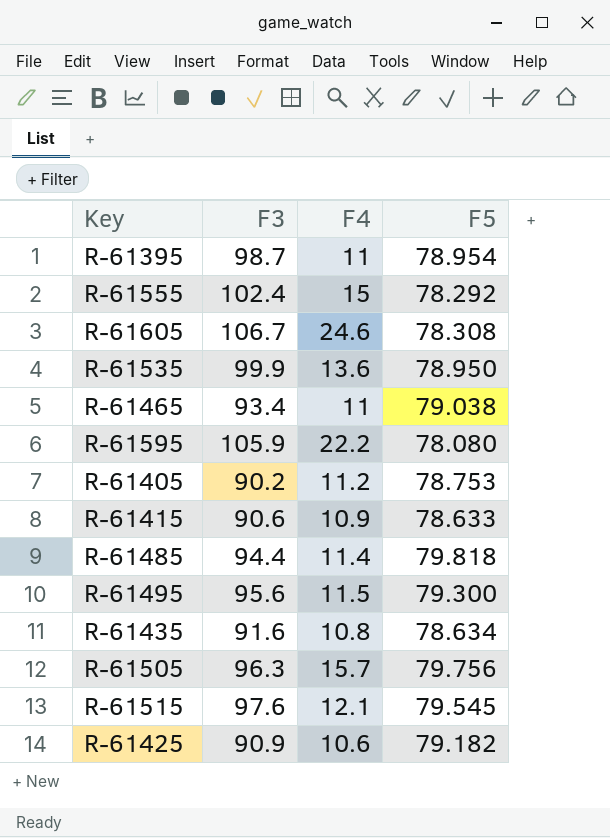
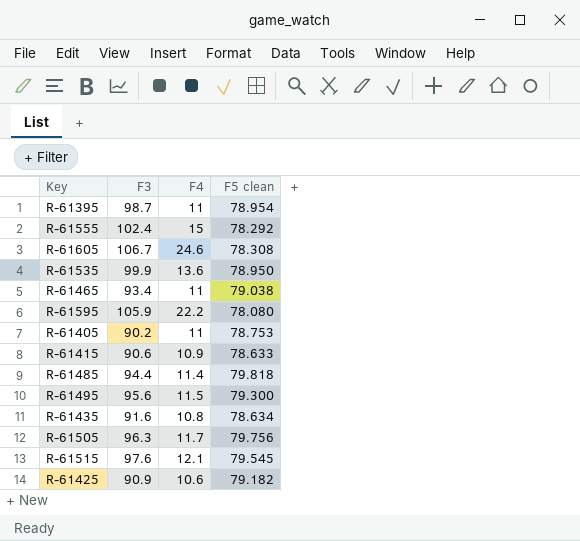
column name: F5 -> F5 clean
R-61405 | F4: 11.2 -> 11
R-61505 | F4: 15.7 -> 11.7

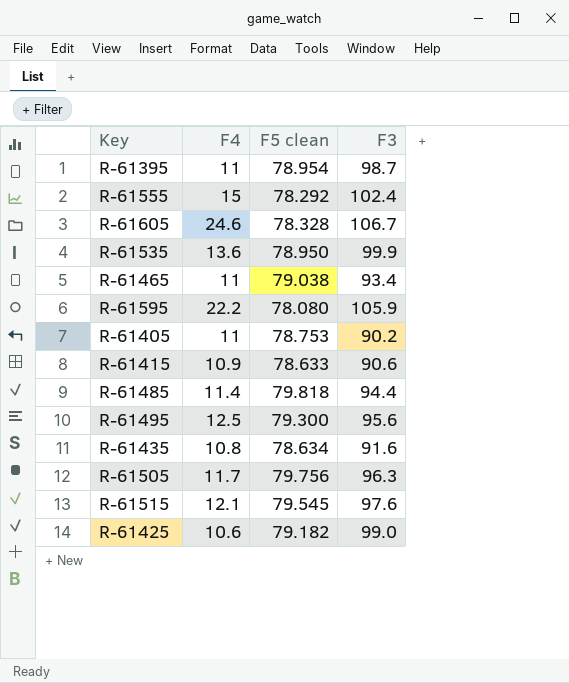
column F3 | position: 2 -> 4
R-61605 | F5 clean: 78.308 -> 78.328
R-61495 | F4: 11.5 -> 12.5
R-61425 | F3: 90.9 -> 99.0

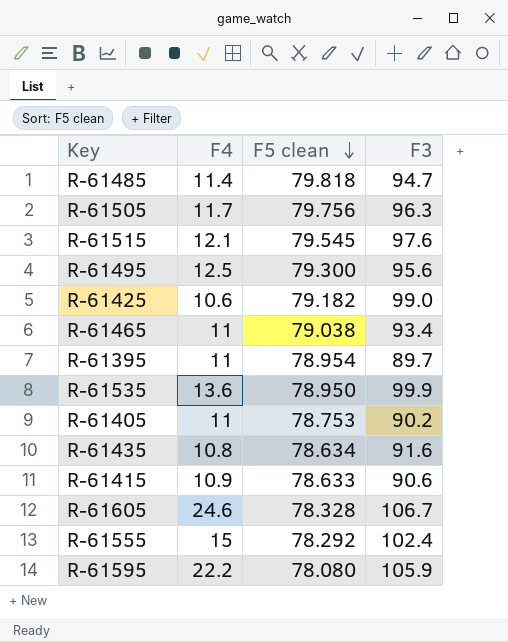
row order: none -> F5 clean descending
R-61485 | F3: 94.4 -> 94.7
R-61395 | F3: 98.7 -> 89.7

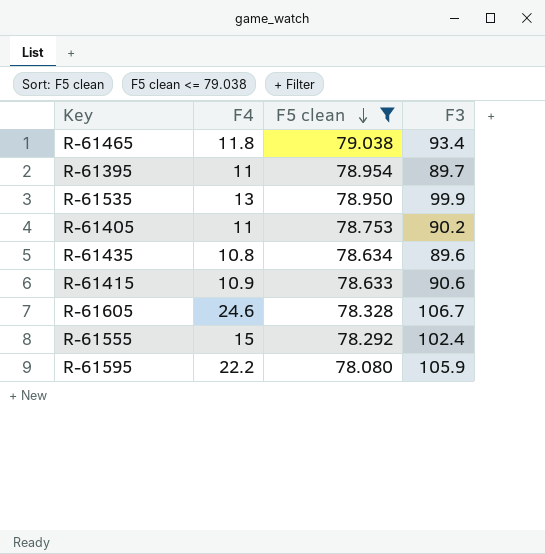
filter: none -> F5 clean <= 79.038
R-61465 | F4: 11 -> 11.8
R-61535 | F4: 13.6 -> 13
R-61435 | F3: 91.6 -> 89.6

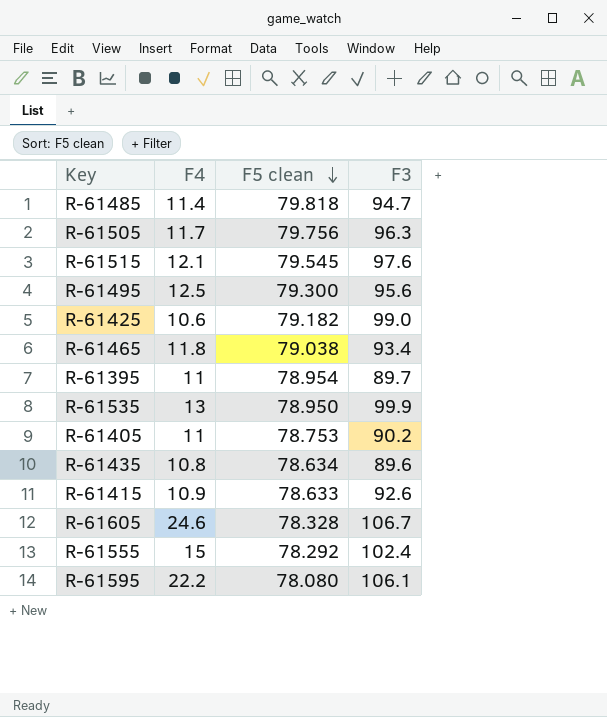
filter: F5 clean <= 79.038 -> none
R-61415 | F3: 90.6 -> 92.6
R-61595 | F3: 105.9 -> 106.1

